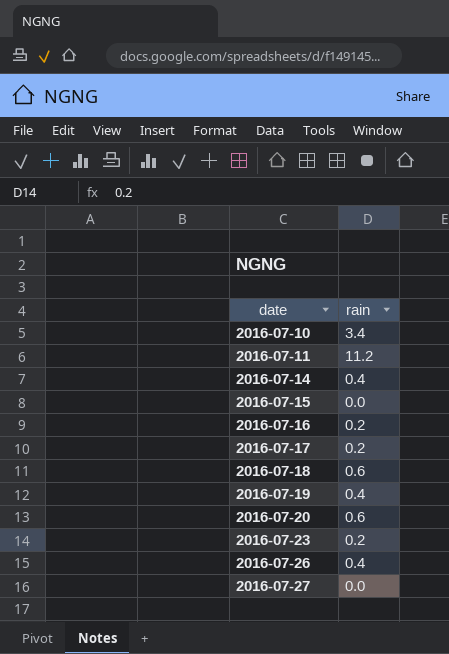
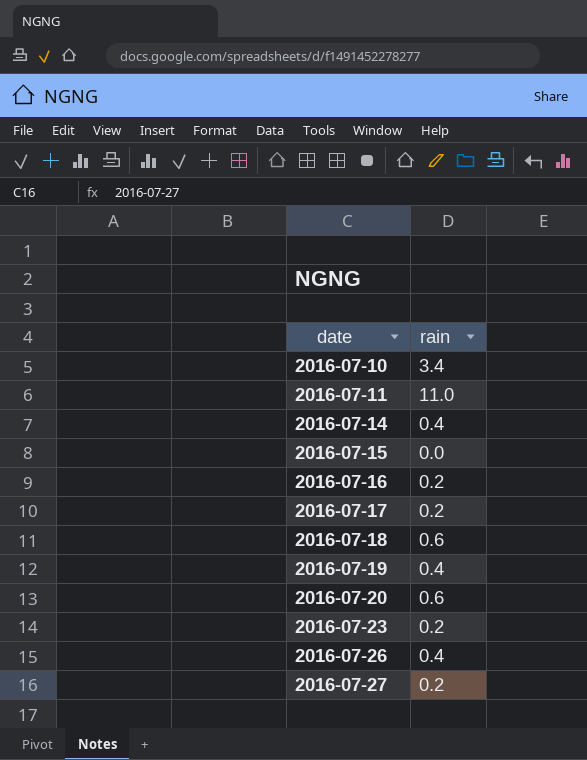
2016-07-11 | rain: 11.2 -> 11.0
2016-07-27 | rain: 0.0 -> 0.2

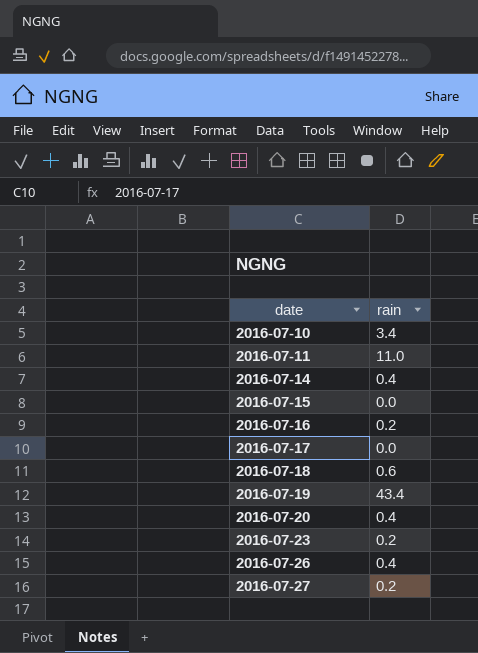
2016-07-17 | rain: 0.2 -> 0.0
2016-07-19 | rain: 0.4 -> 43.4
2016-07-20 | rain: 0.6 -> 0.4

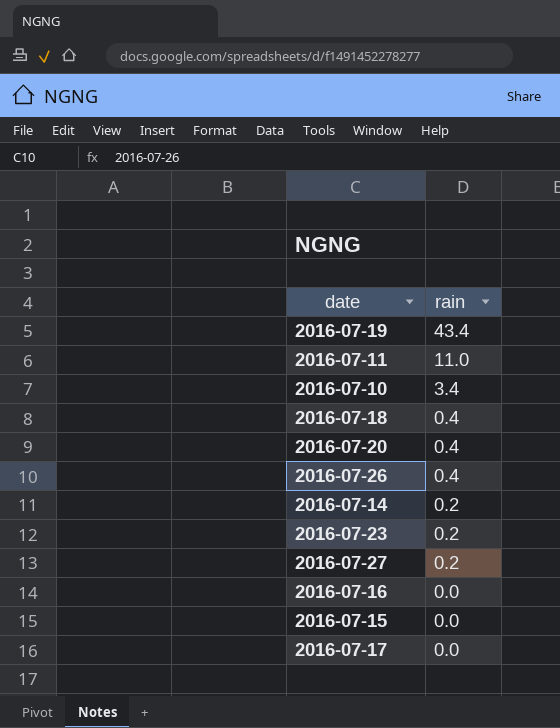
row order: date ascending -> rain descending
2016-07-18 | rain: 0.6 -> 0.4
2016-07-14 | rain: 0.4 -> 0.2
2016-07-16 | rain: 0.2 -> 0.0

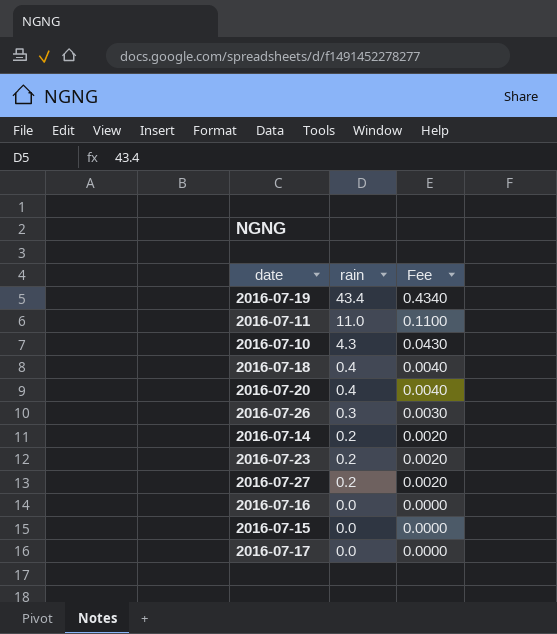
column Fee | formula: none -> [rain] * 0.01
2016-07-10 | rain: 3.4 -> 4.3
2016-07-26 | rain: 0.4 -> 0.3

